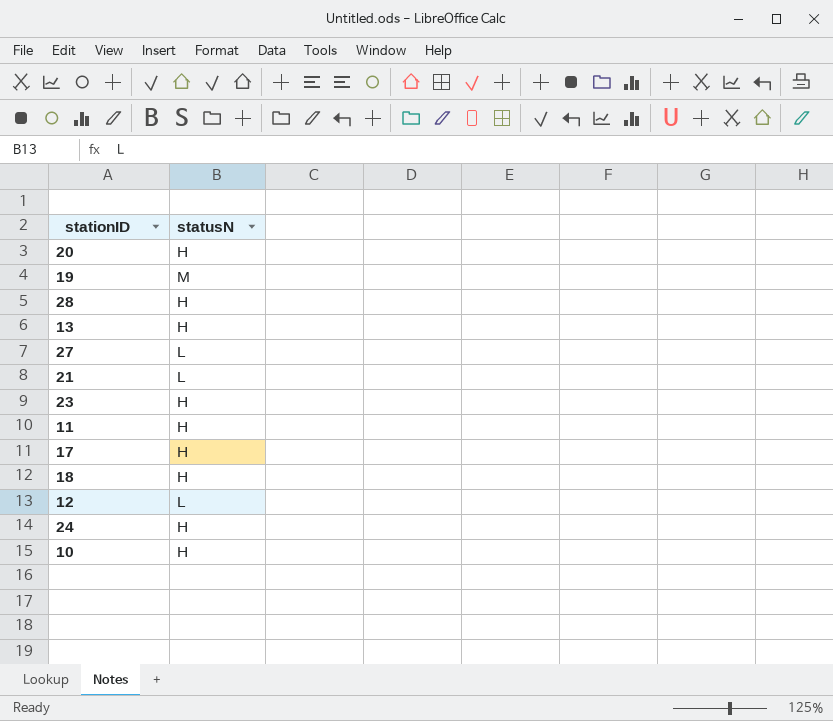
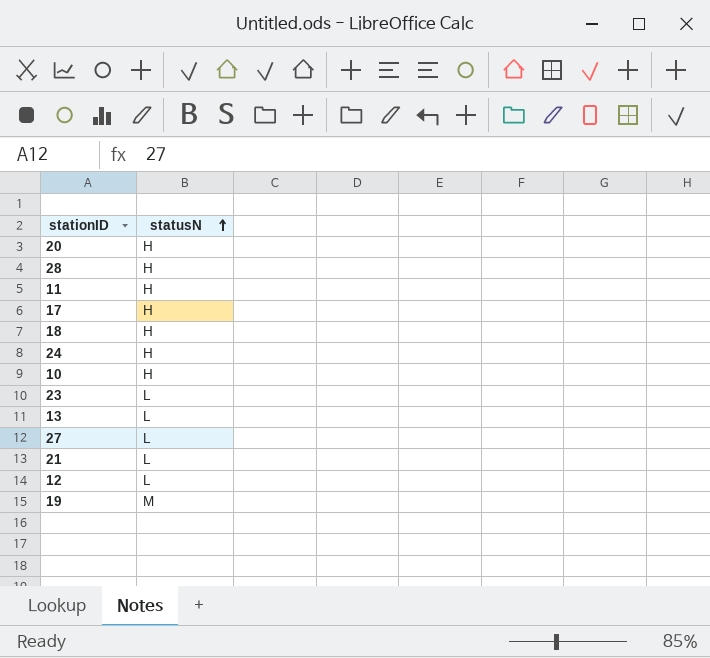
row order: none -> statusN ascending
23 | statusN: H -> L
13 | statusN: H -> L

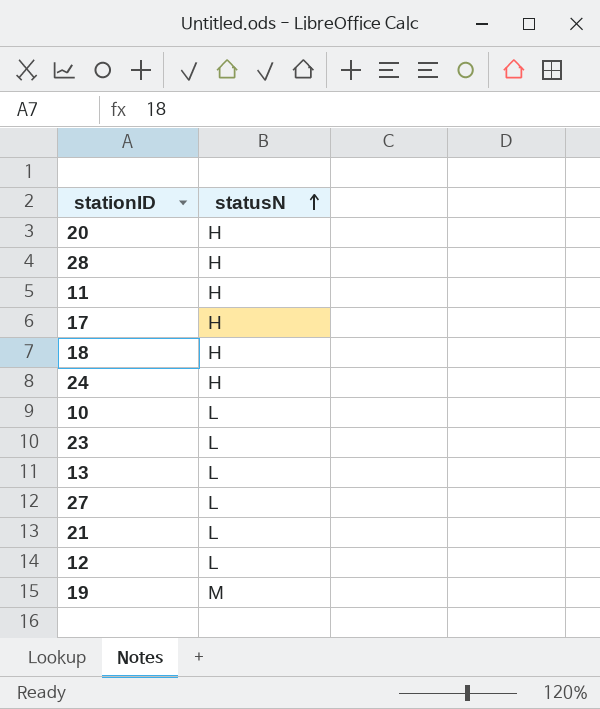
10 | statusN: H -> L

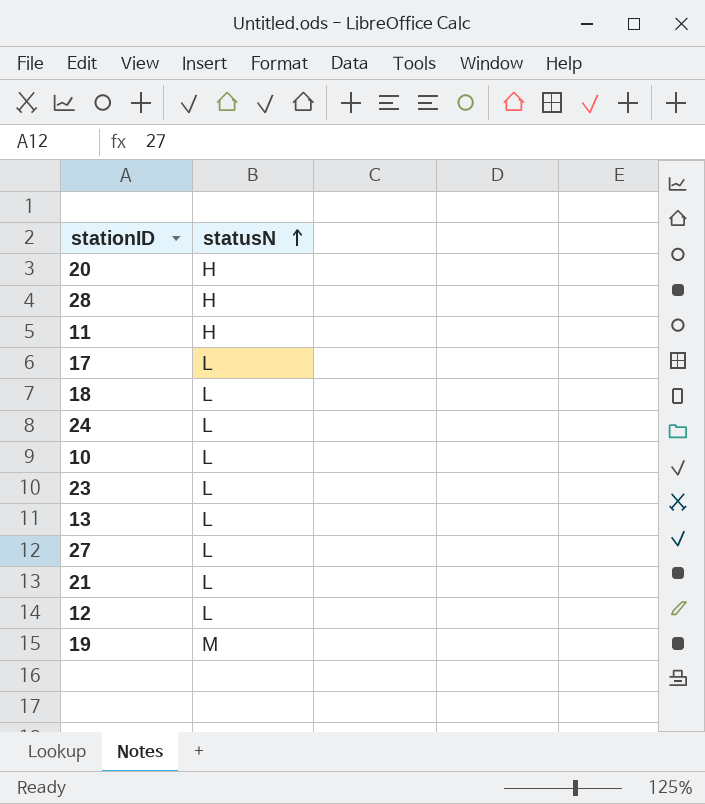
17 | statusN: H -> L
18 | statusN: H -> L
24 | statusN: H -> L

